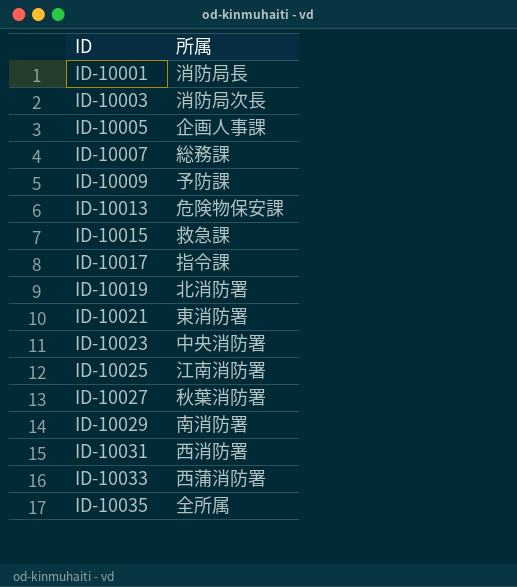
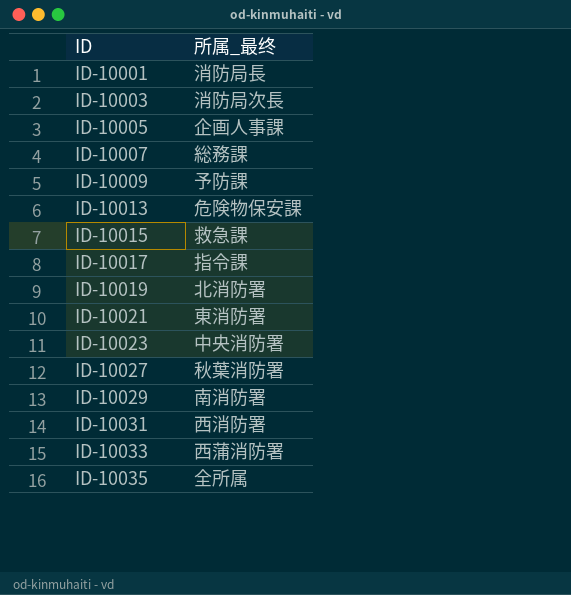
column name: 所属 -> 所属_最终
row ID-10025: 江南消防署 -> none

